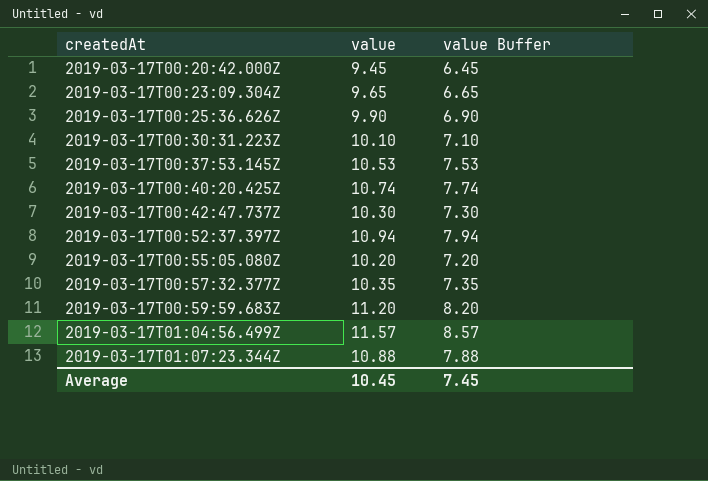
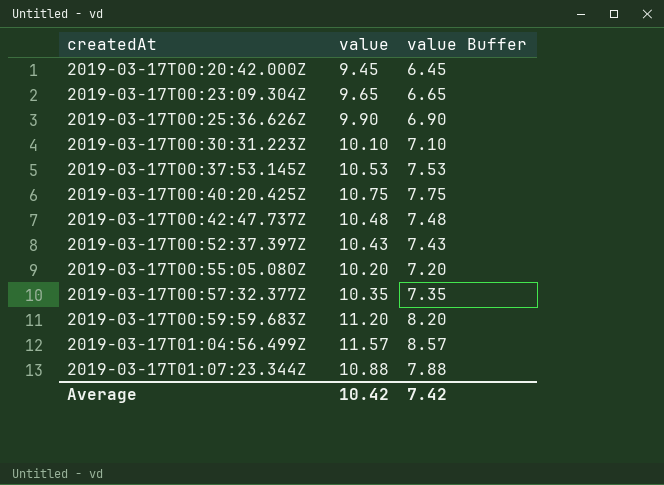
2019-03-17T00:40:20.425Z | value: 10.74 -> 10.75
2019-03-17T00:40:20.425Z | value Buffer: 7.74 -> 7.75
2019-03-17T00:42:47.737Z | value: 10.30 -> 10.48
2019-03-17T00:42:47.737Z | value Buffer: 7.30 -> 7.48
2019-03-17T00:52:37.397Z | value: 10.94 -> 10.43
2019-03-17T00:52:37.397Z | value Buffer: 7.94 -> 7.43
Average | value: 10.45 -> 10.42
Average | value Buffer: 7.45 -> 7.42

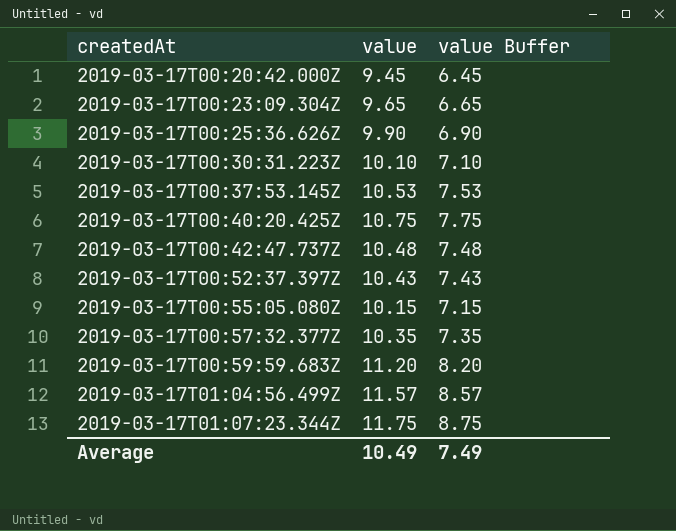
2019-03-17T00:55:05.080Z | value: 10.20 -> 10.15
2019-03-17T00:55:05.080Z | value Buffer: 7.20 -> 7.15
2019-03-17T01:07:23.344Z | value: 10.88 -> 11.75
2019-03-17T01:07:23.344Z | value Buffer: 7.88 -> 8.75
Average | value: 10.42 -> 10.49
Average | value Buffer: 7.42 -> 7.49

